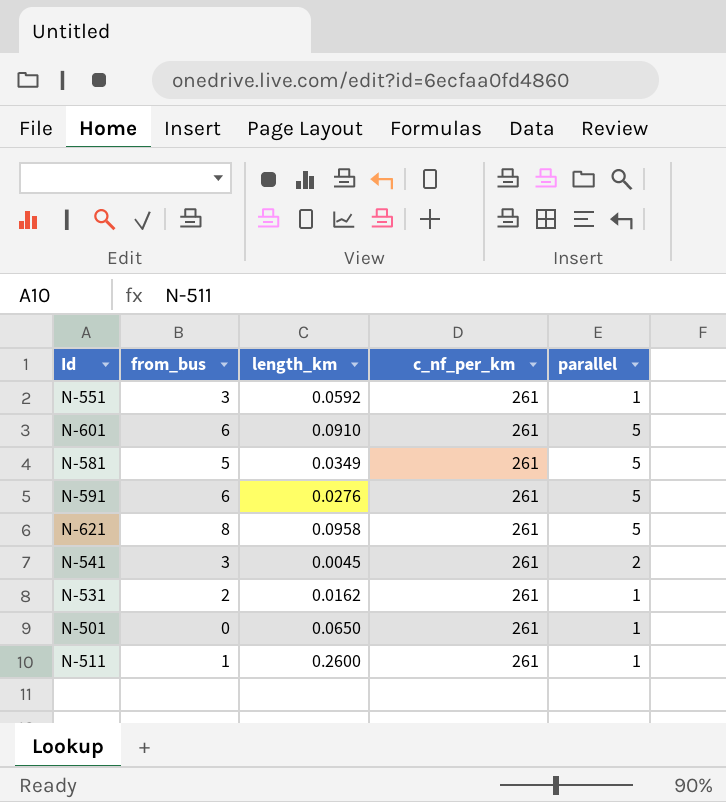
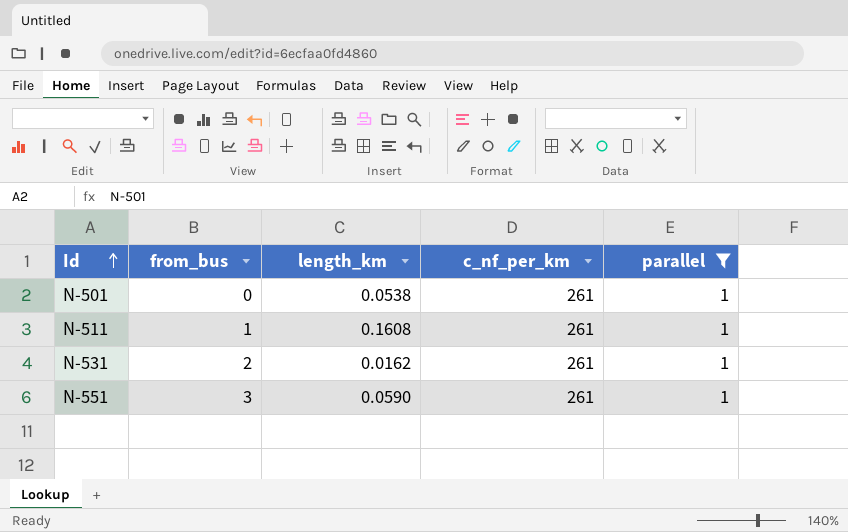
filter: none -> parallel = 1
row order: none -> Id ascending
N-501 | length_km: 0.0650 -> 0.0538
N-511 | length_km: 0.2600 -> 0.1608
N-551 | length_km: 0.0592 -> 0.0590

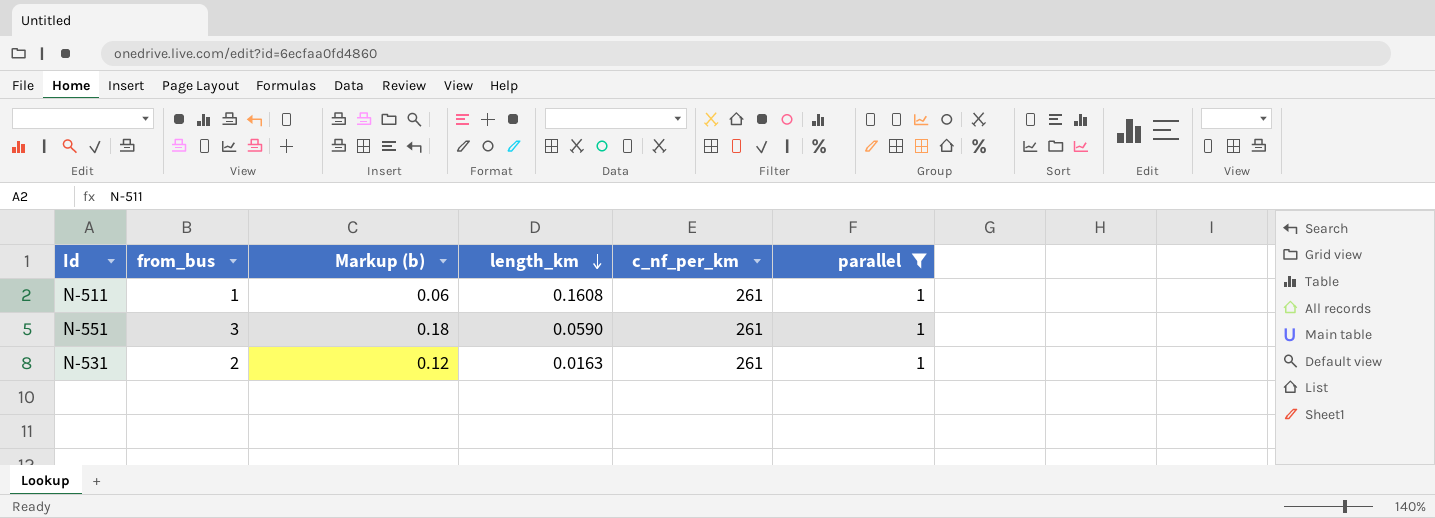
row order: Id ascending -> length_km descending
column Markup (b) | formula: none -> [from_bus] * 0.06
row N-501: 0 | 0.0538 | 261 | 1 -> none
N-531 | length_km: 0.0162 -> 0.0163

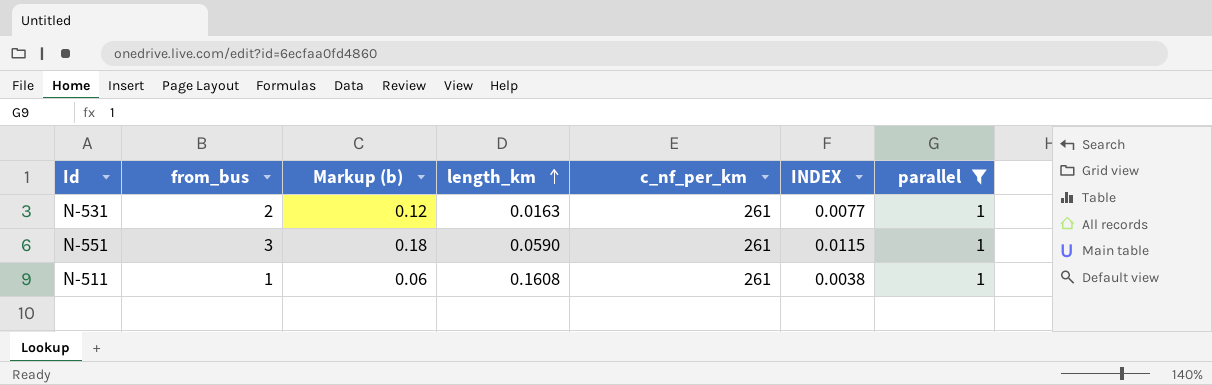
row order: length_km descending -> length_km ascending
column INDEX | formula: none -> [from_bus] / [c_nf_per_km]

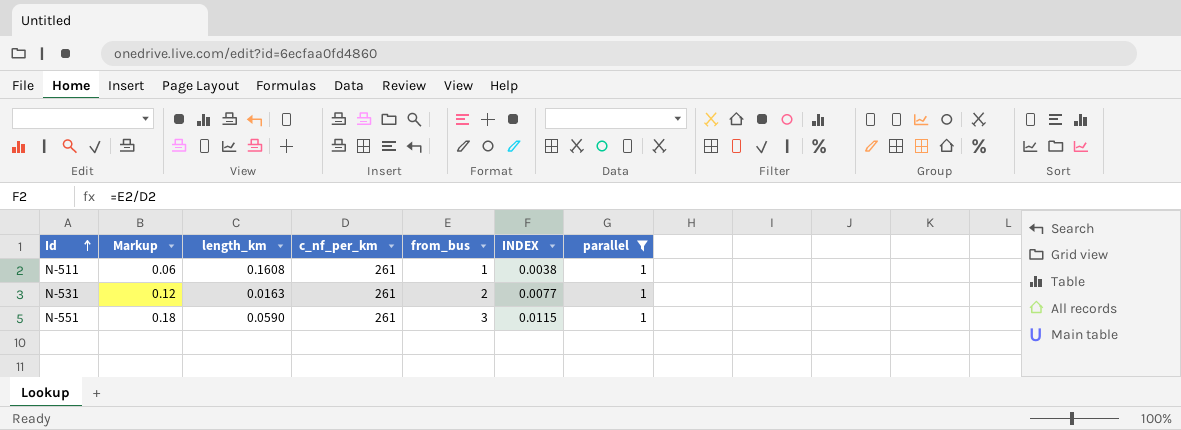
row order: length_km ascending -> Id ascending
column name: Markup (b) -> Markup
column from_bus | position: 2 -> 5

